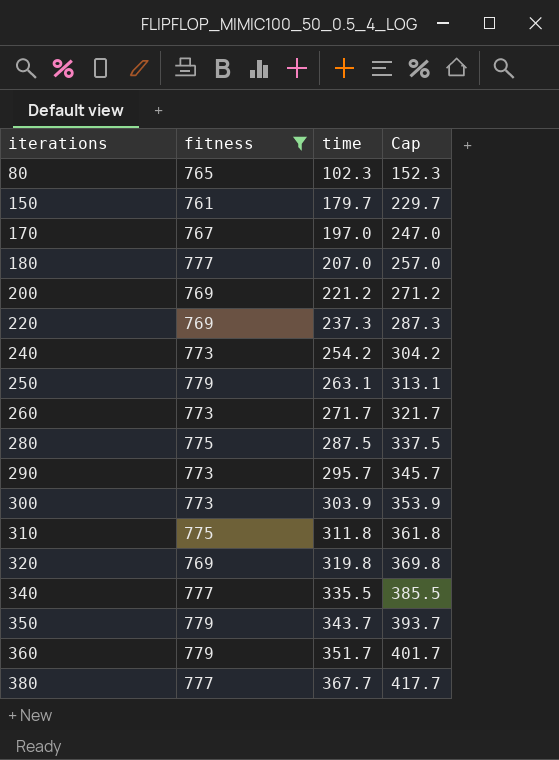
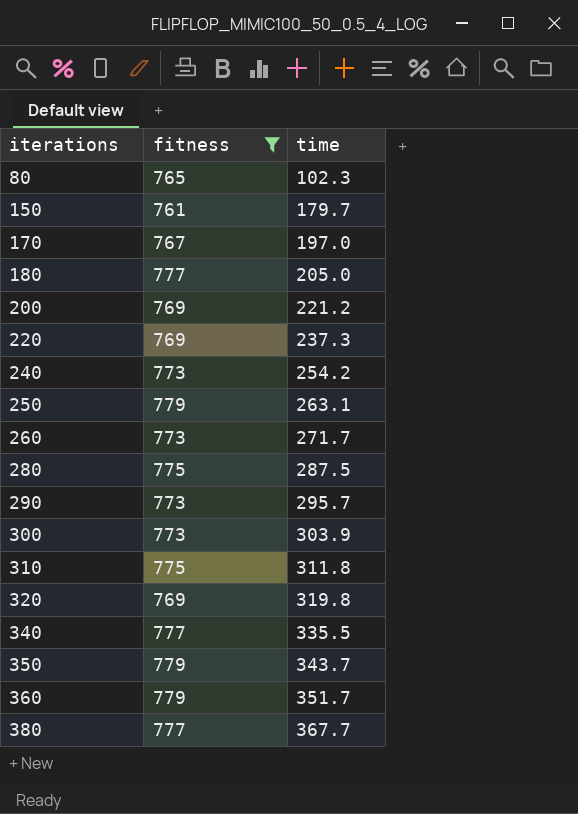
column Cap | formula: [time] + 50 -> none
180 | time: 207.0 -> 205.0

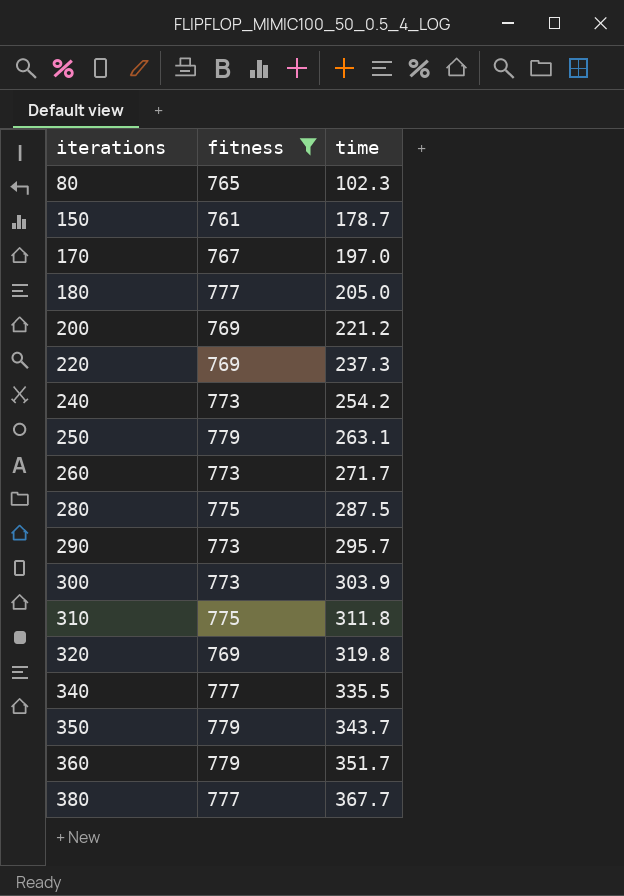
150 | time: 179.7 -> 178.7

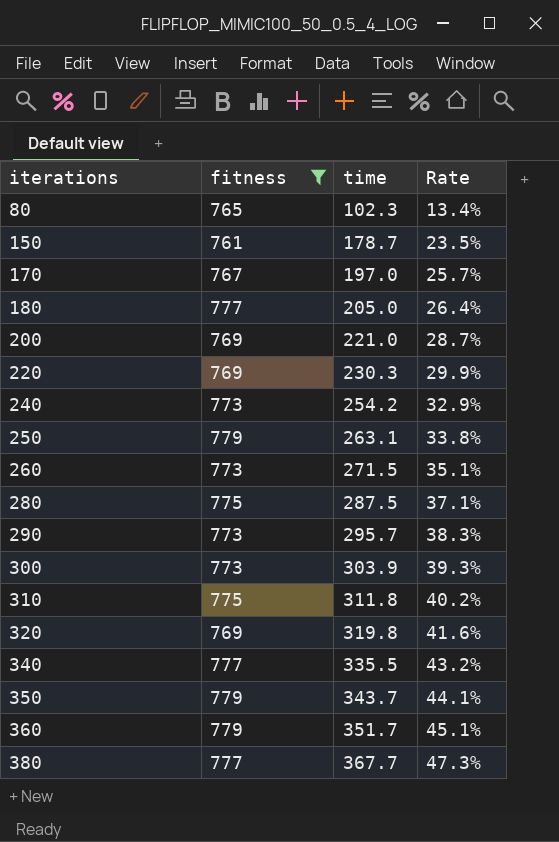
column Rate | formula: none -> [time] / [fitness]
200 | time: 221.2 -> 221.0
220 | time: 237.3 -> 230.3
260 | time: 271.7 -> 271.5

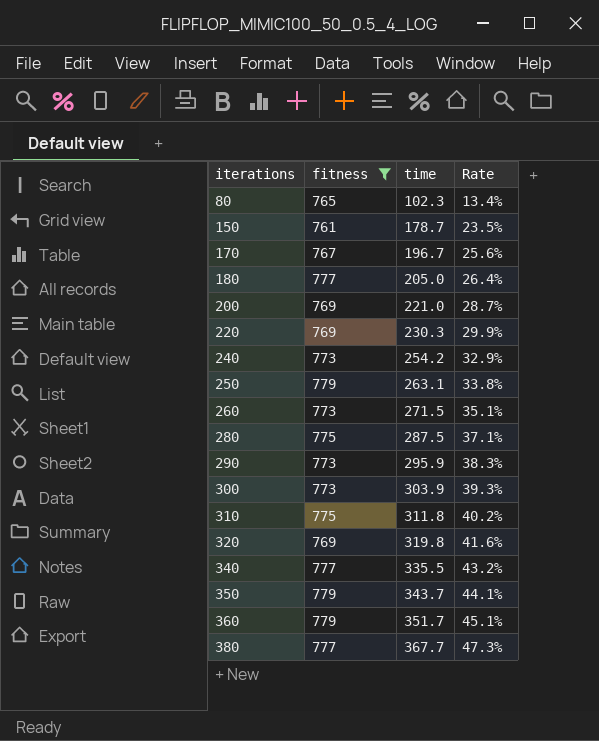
170 | time: 197.0 -> 196.7
170 | Rate: 25.7% -> 25.6%
290 | time: 295.7 -> 295.9

